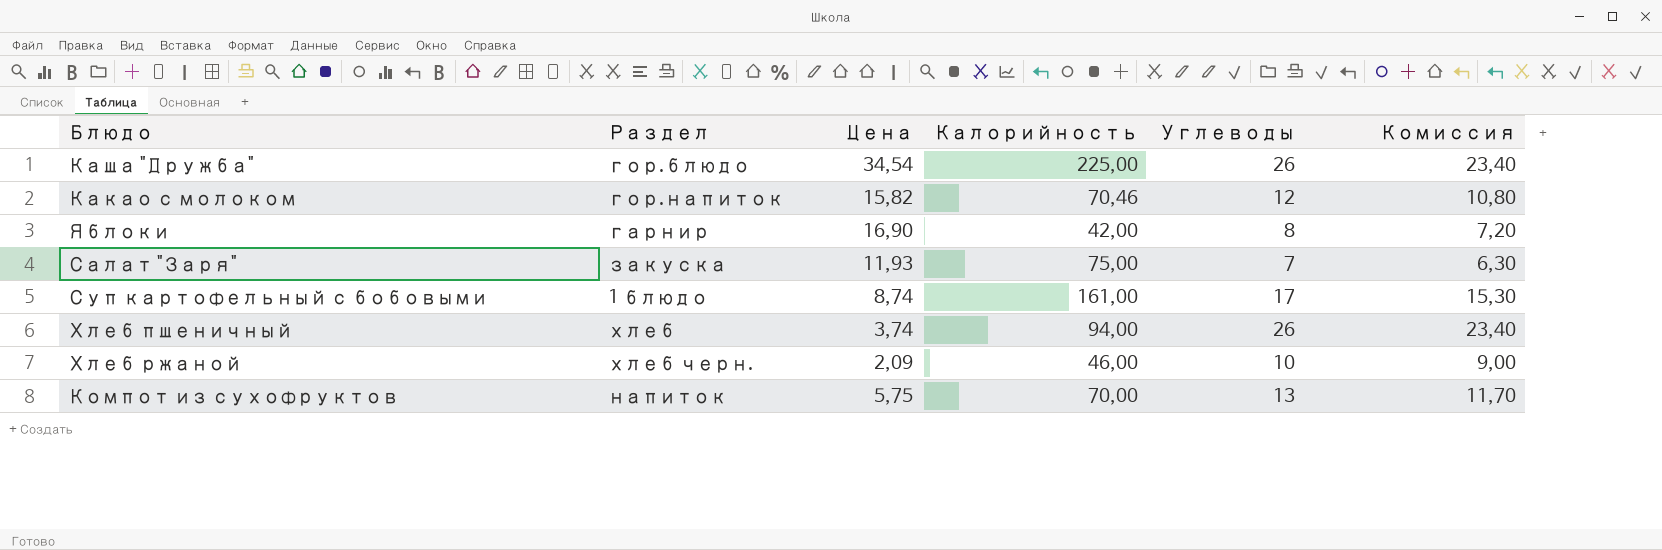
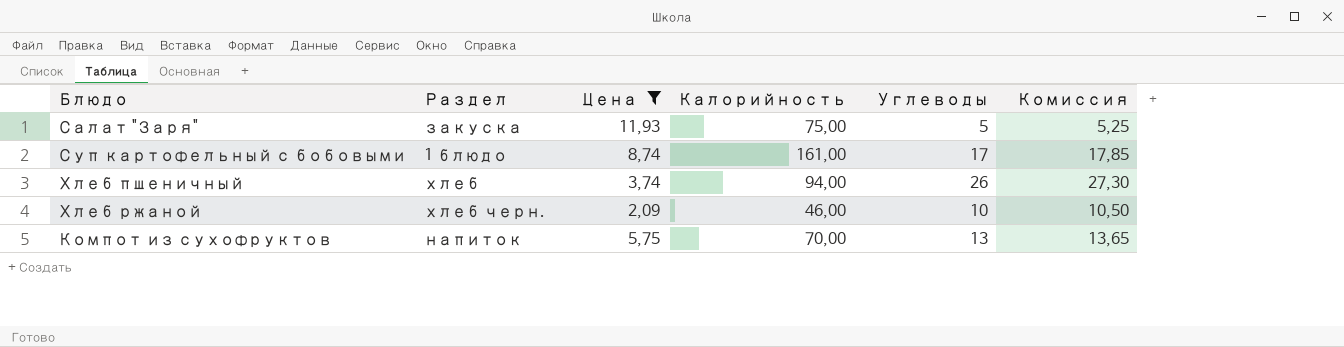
filter: none -> Цена <= 11,93
column Комиссия | formula: [Углеводы] * 0,9 -> [Углеводы] * 1,05
Салат "Заря" | Углеводы: 7 -> 5

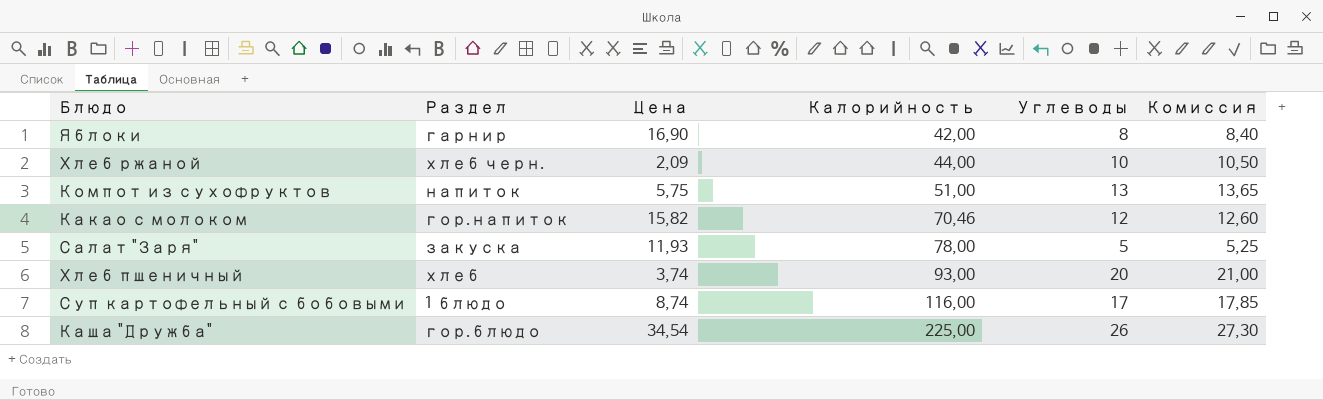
filter: Цена <= 11,93 -> none
row order: none -> Калорийность ascending
Хлеб ржаной | Калорийность: 46,00 -> 44,00
Компот из сухофруктов | Калорийность: 70,00 -> 51,00
Салат "Заря" | Калорийность: 75,00 -> 78,00
Хлеб пшеничный | Калорийность: 94,00 -> 93,00
Хлеб пшеничный | Углеводы: 26 -> 20
Хлеб пшеничный | Комиссия: 27,30 -> 21,00
Суп картофельный с бобовыми | Калорийность: 161,00 -> 116,00

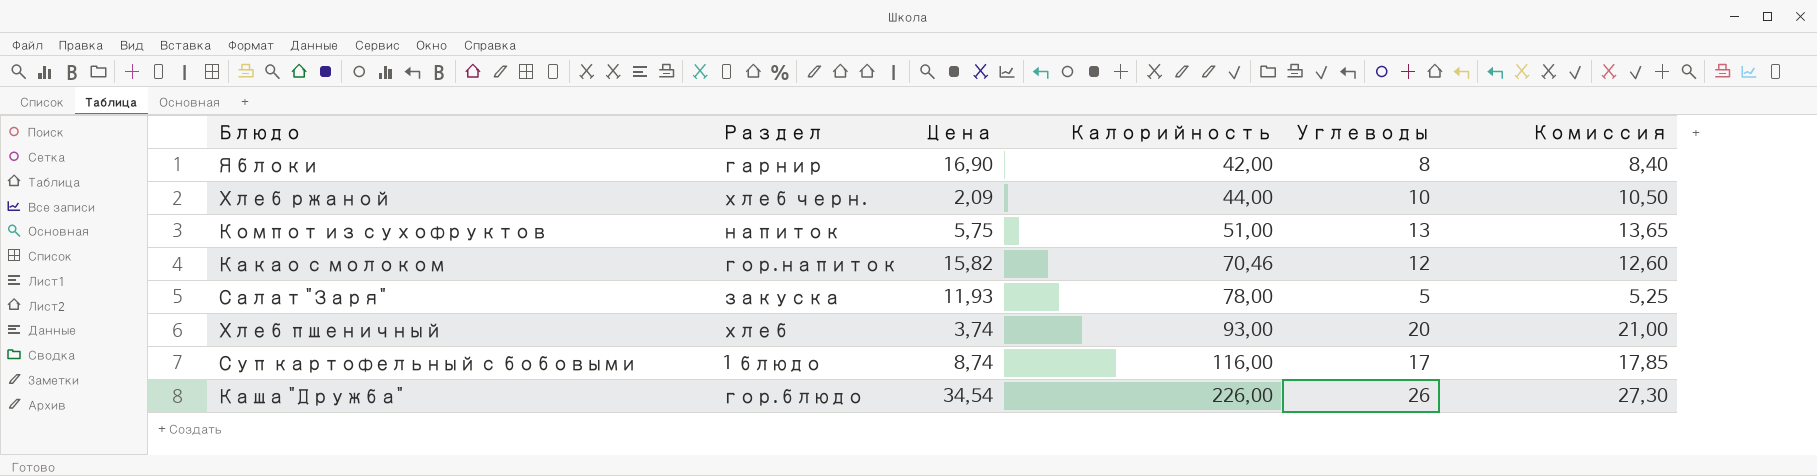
Каша "Дружба" | Калорийность: 225,00 -> 226,00

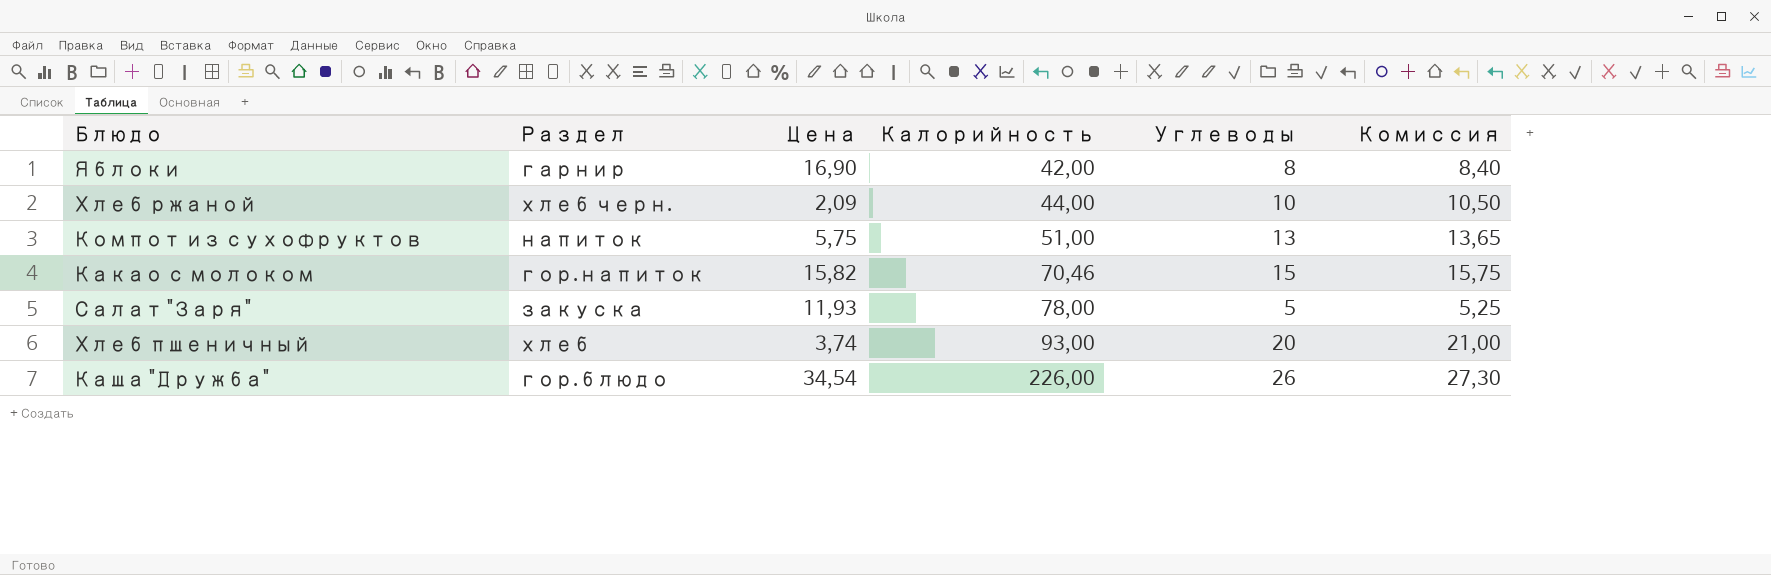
row Суп картофельный с бобовыми: 1 блюдо | 8,74 | 116,00 | 17 | 17,85 -> none
Какао с молоком | Углеводы: 12 -> 15
Какао с молоком | Комиссия: 12,60 -> 15,75

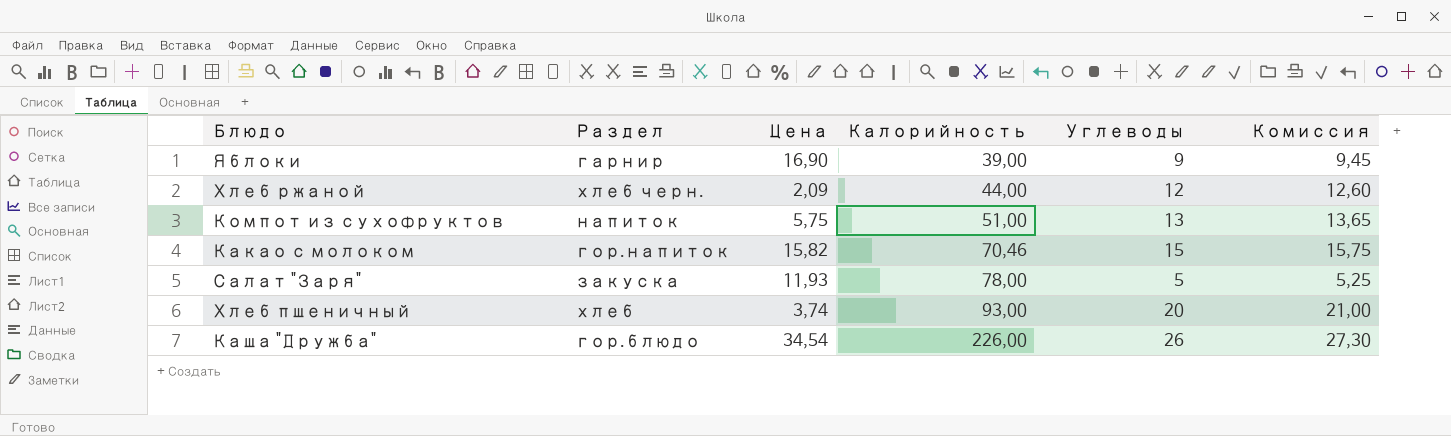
Яблоки | Калорийность: 42,00 -> 39,00
Яблоки | Углеводы: 8 -> 9
Яблоки | Комиссия: 8,40 -> 9,45
Хлеб ржаной | Углеводы: 10 -> 12
Хлеб ржаной | Комиссия: 10,50 -> 12,60

